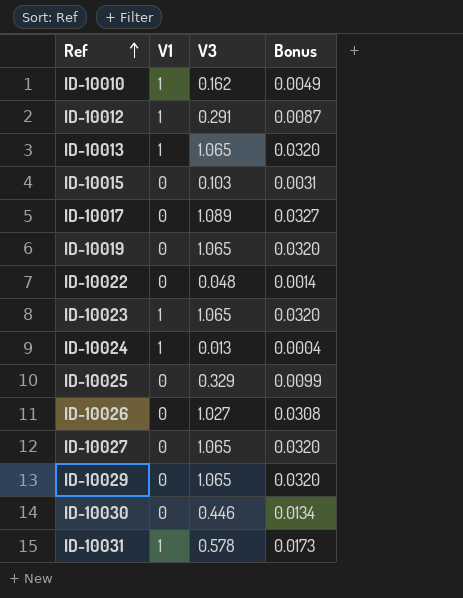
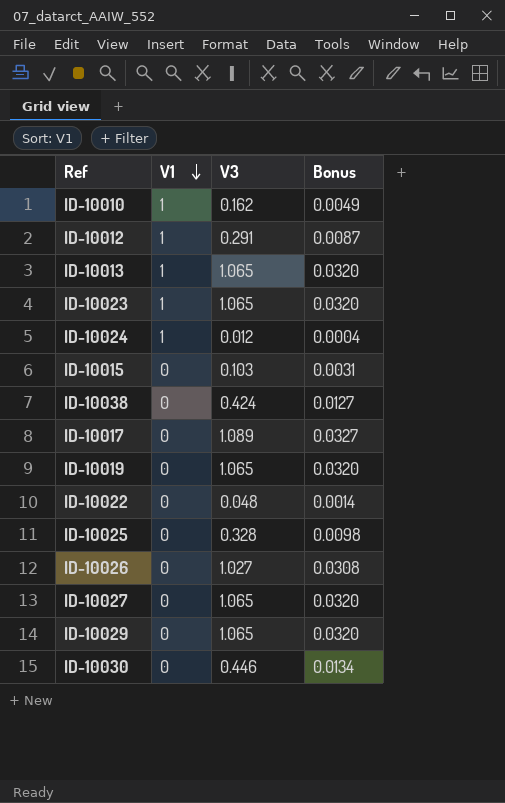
row order: Ref ascending -> V1 descending
row ID-10031: 1 | 0.578 | 0.0173 -> none
ID-10024 | V3: 0.013 -> 0.012
row ID-10038: none -> 0 | 0.424 | 0.0127
ID-10025 | V3: 0.329 -> 0.328
ID-10025 | Bonus: 0.0099 -> 0.0098

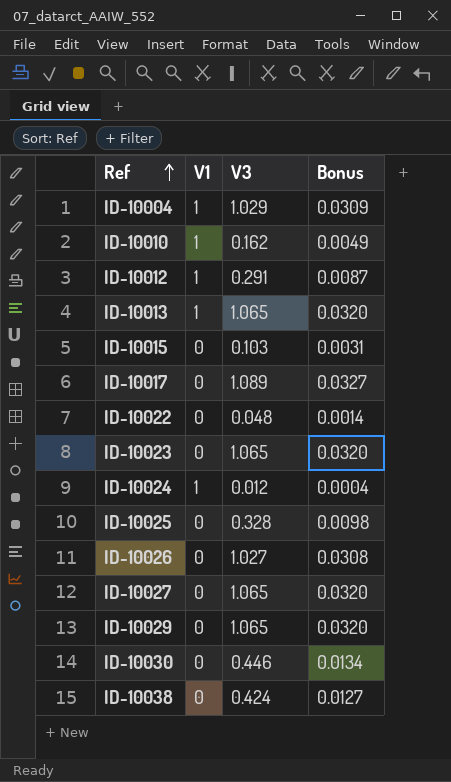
row order: V1 descending -> Ref ascending
row ID-10019: 0 | 1.065 | 0.0320 -> none
row ID-10004: none -> 1 | 1.029 | 0.0309
ID-10023 | V1: 1 -> 0

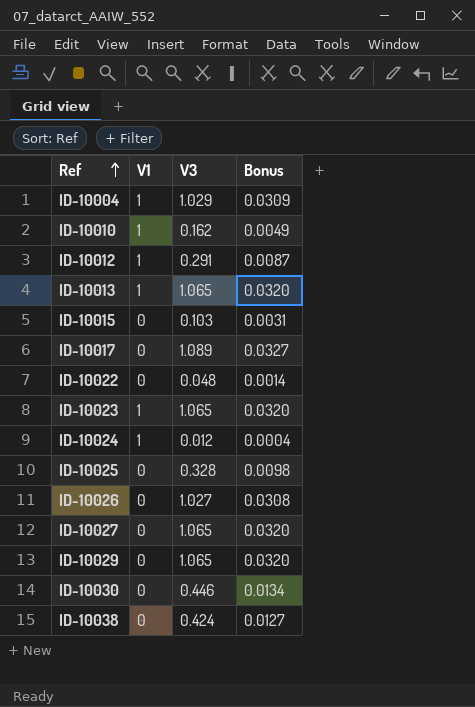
ID-10023 | V1: 0 -> 1

